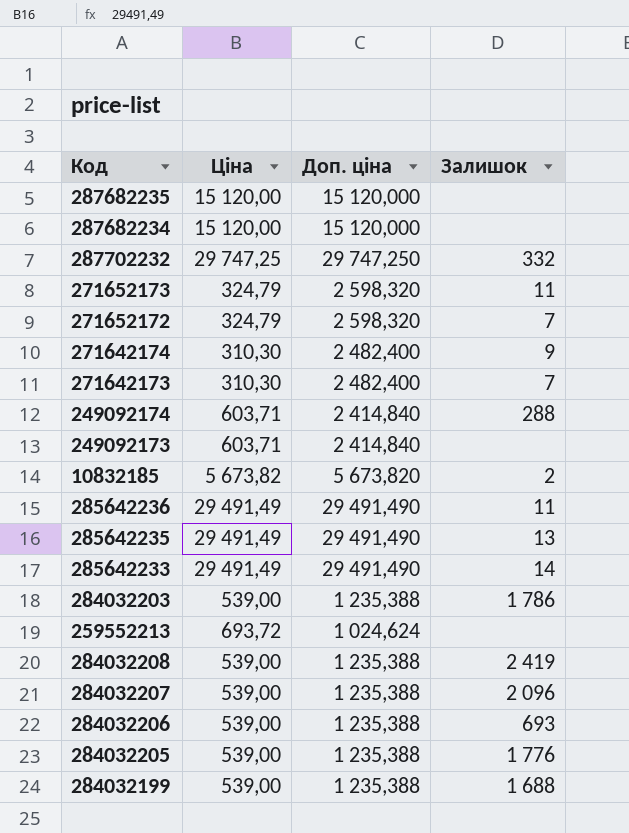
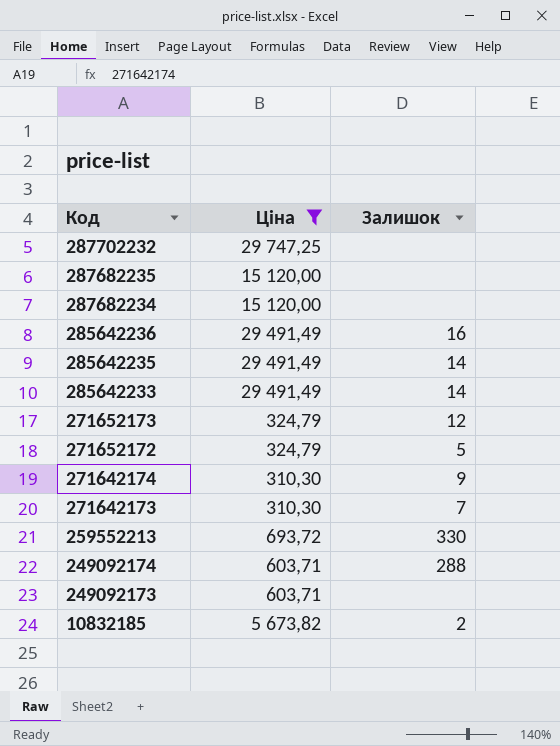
filter: none -> Ціна != 539,00
row order: none -> Код descending
column Доп. ціна | position: 3 -> none
287702232 | Залишок: 332 -> none
285642236 | Залишок: 11 -> 16
285642235 | Залишок: 13 -> 14
271652173 | Залишок: 11 -> 12
271652172 | Залишок: 7 -> 5
259552213 | Залишок: none -> 330

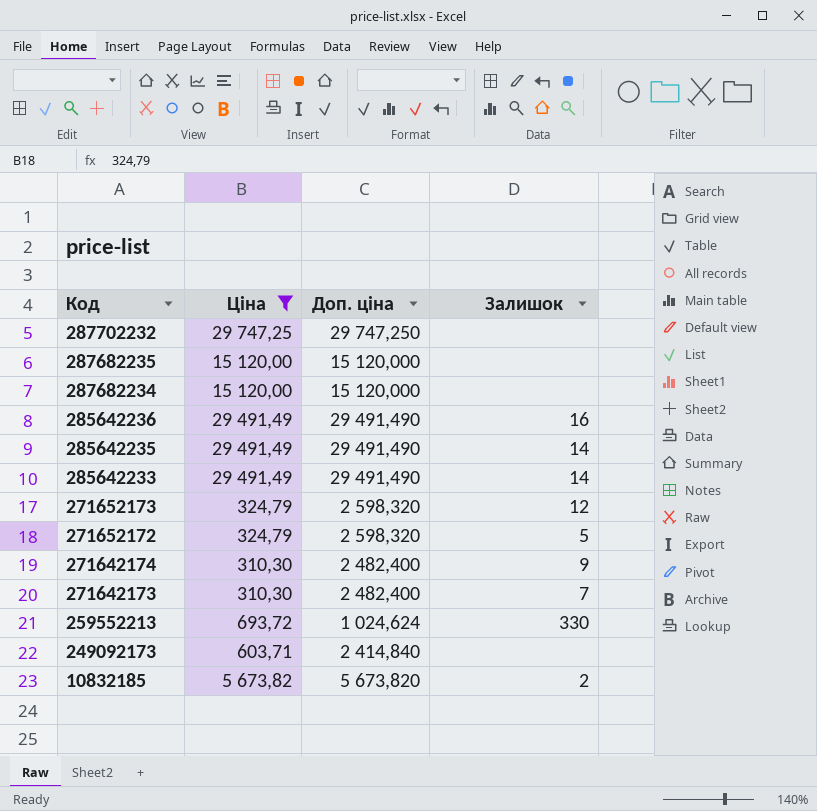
column Доп. ціна | position: none -> 3
row 249092174: 603,71 | 288 -> none

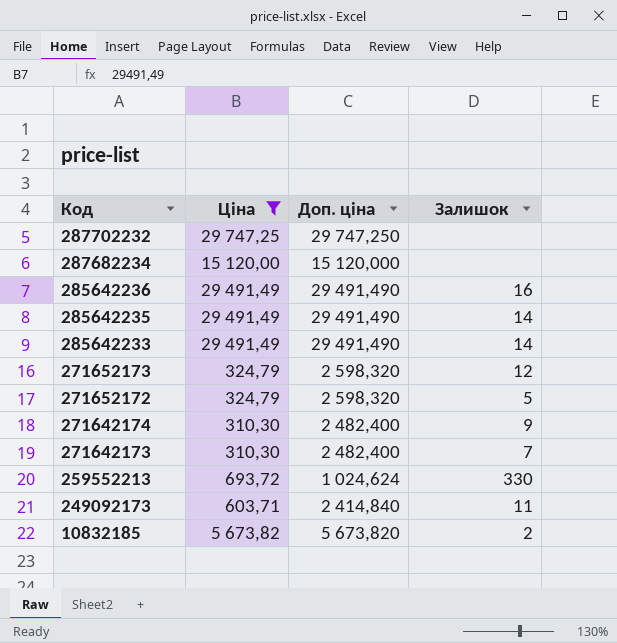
row 287682235: 15 120,00 | 15 120,000 | none -> none
249092173 | Залишок: none -> 11

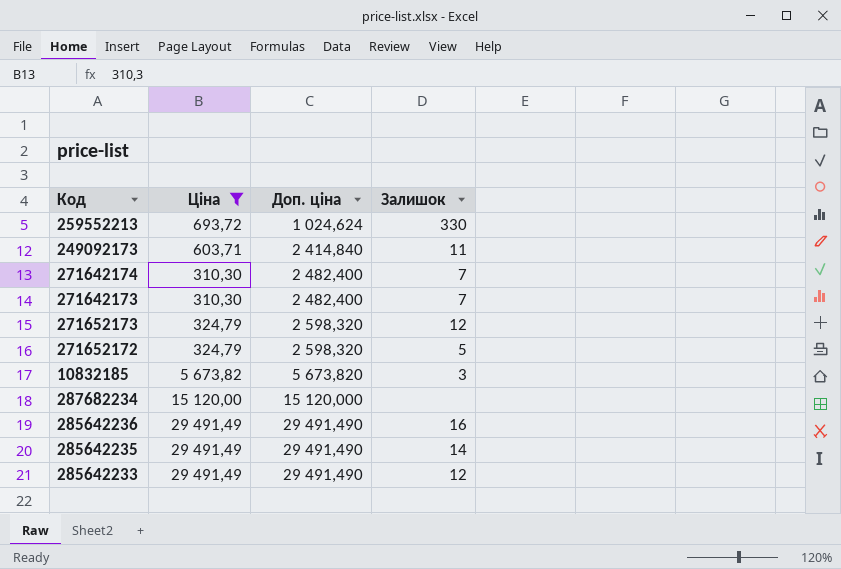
row order: Код descending -> Доп. ціна ascending
row 287702232: 29 747,25 | 29 747,250 | none -> none
271642174 | Залишок: 9 -> 7
10832185 | Залишок: 2 -> 3
285642233 | Залишок: 14 -> 12

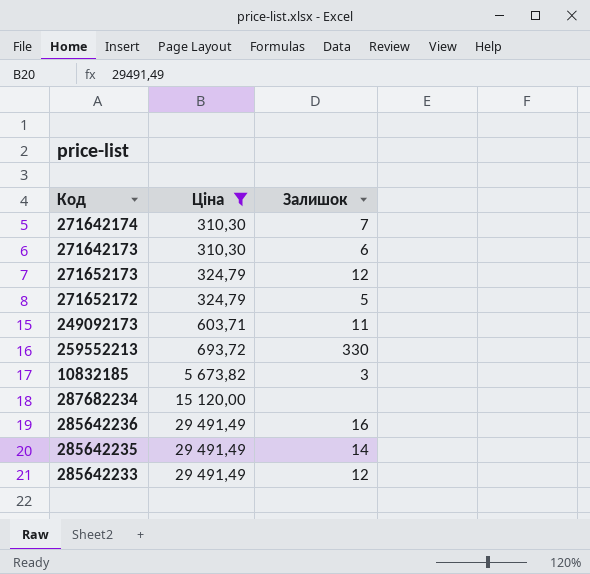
row order: Доп. ціна ascending -> Ціна ascending
column Доп. ціна | position: 3 -> none
271642173 | Залишок: 7 -> 6

